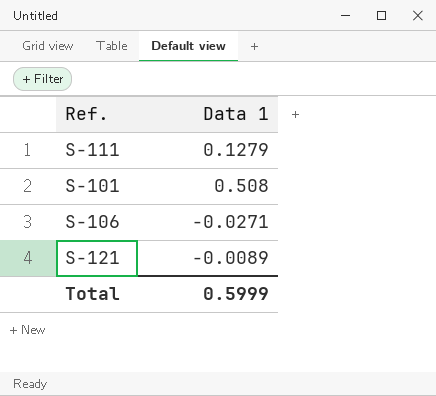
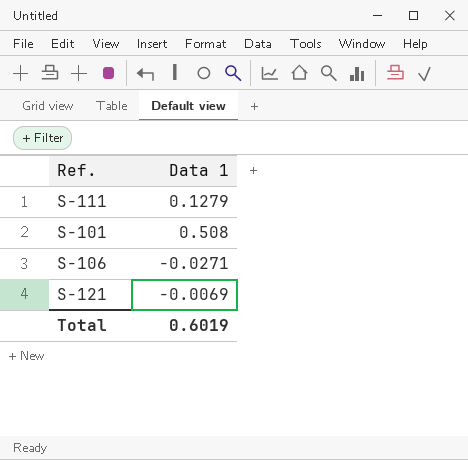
S-121 | Data 1: -0.0089 -> -0.0069
Total | Data 1: 0.5999 -> 0.6019

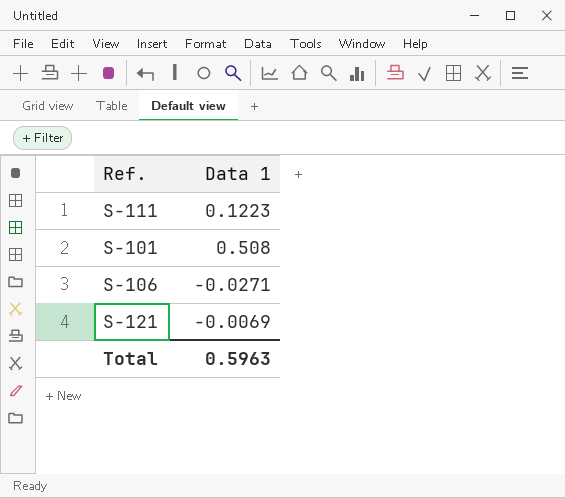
S-111 | Data 1: 0.1279 -> 0.1223
Total | Data 1: 0.6019 -> 0.5963

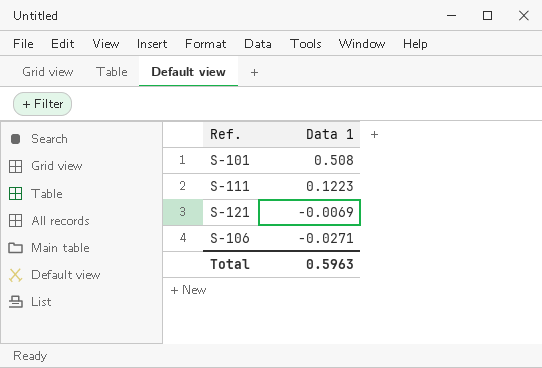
row order: none -> Data 1 descending

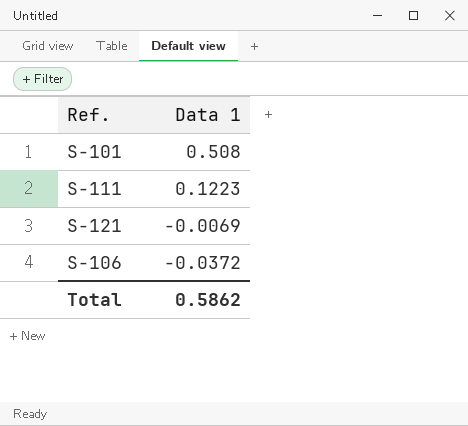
S-106 | Data 1: -0.0271 -> -0.0372
Total | Data 1: 0.5963 -> 0.5862

